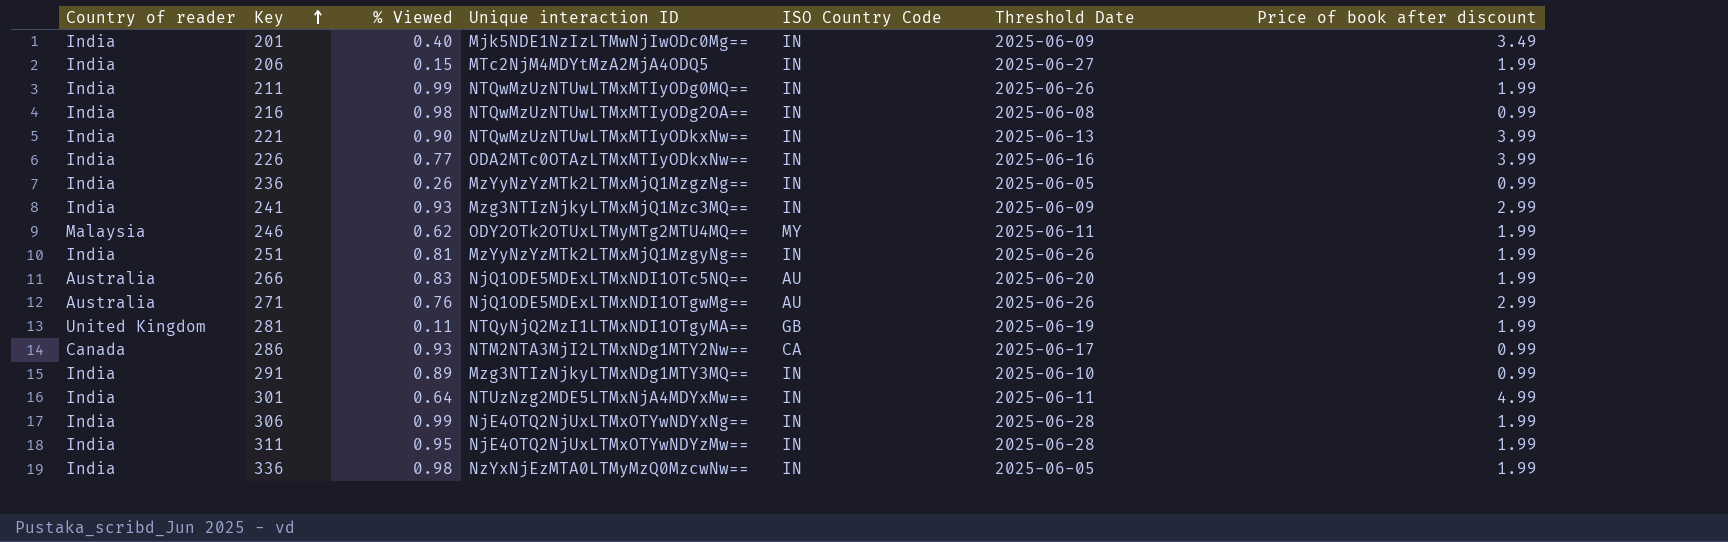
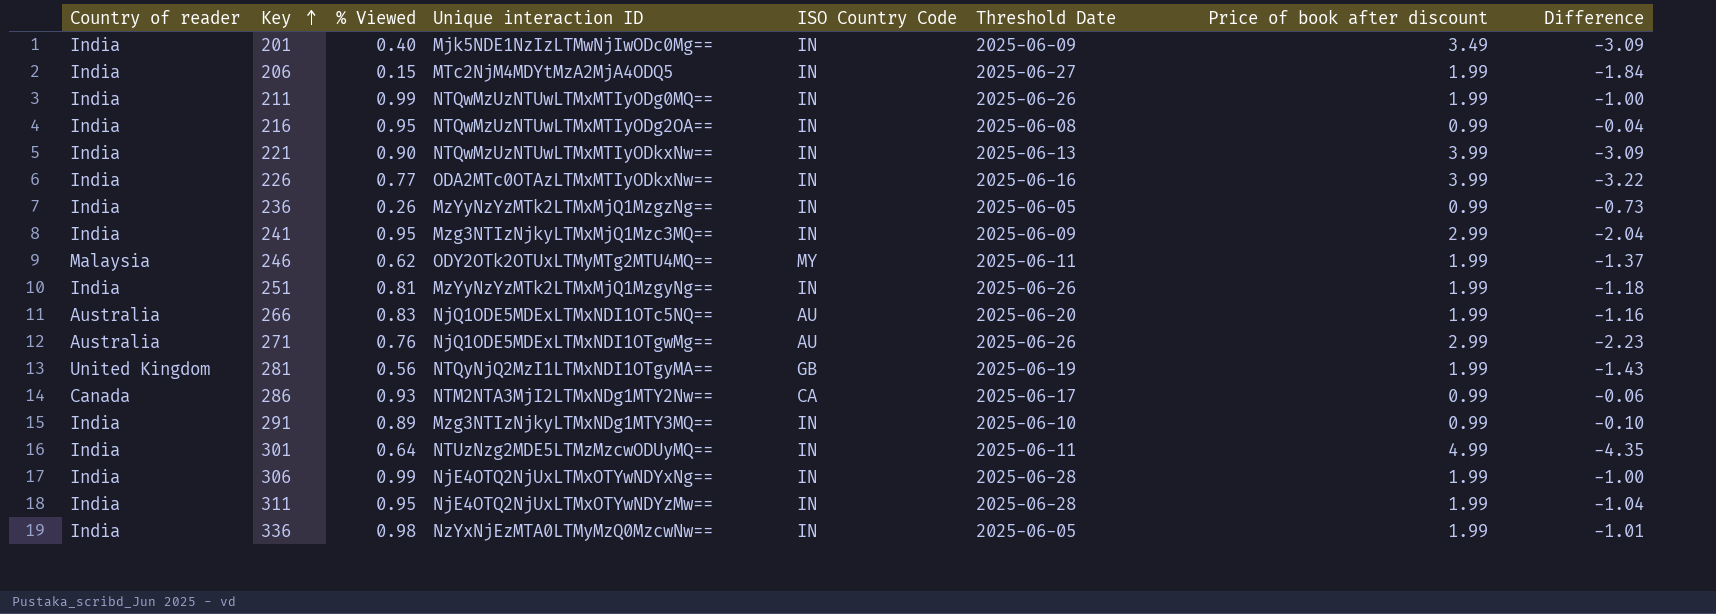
column Difference | formula: none -> [% Viewed] - [Price of book after discount]
216 | % Viewed: 0.98 -> 0.95
241 | % Viewed: 0.93 -> 0.95
281 | % Viewed: 0.11 -> 0.56
301 | Unique interaction ID: NTUzNzg2MDE5LTMxNjA4MDYxMw== -> NTUzNzg2MDE5LTMzMzcwODUyMQ==

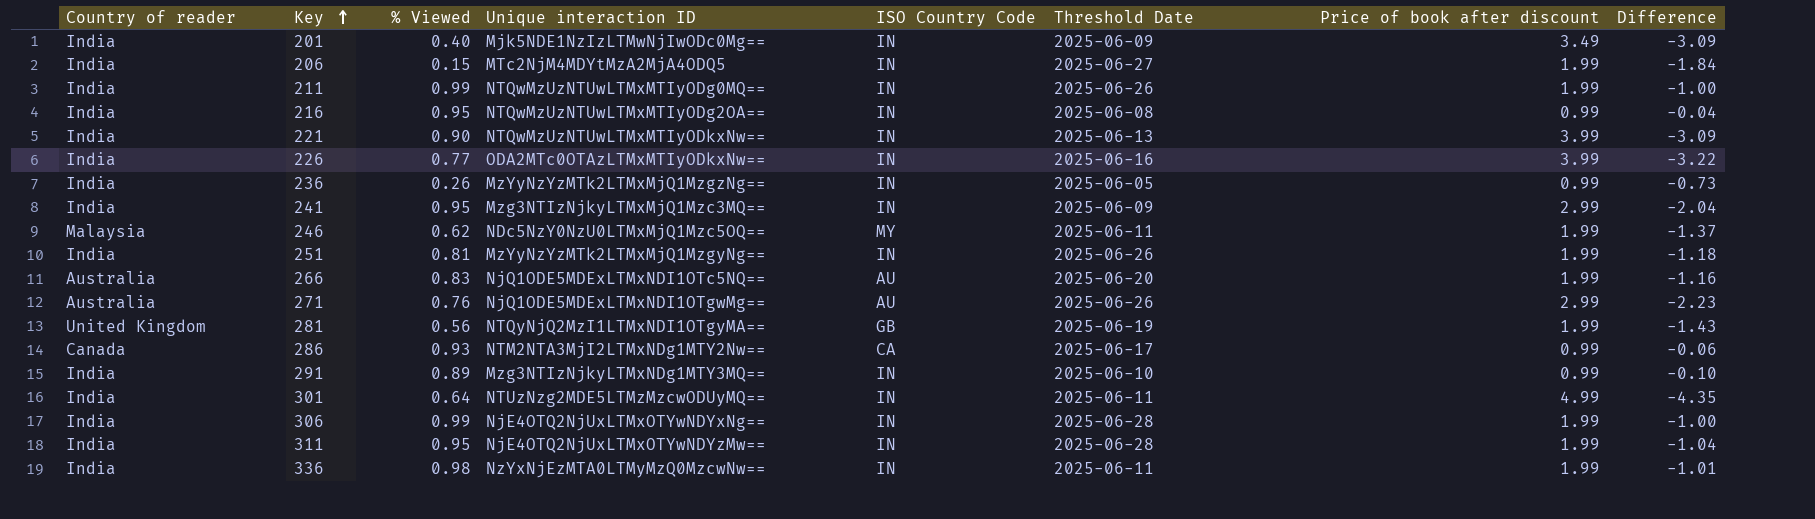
246 | Unique interaction ID: ODY2OTk2OTUxLTMyMTg2MTU4MQ== -> NDc5NzY0NzU0LTMxMjQ1Mzc5OQ==
336 | Threshold Date: 2025-06-05 -> 2025-06-11

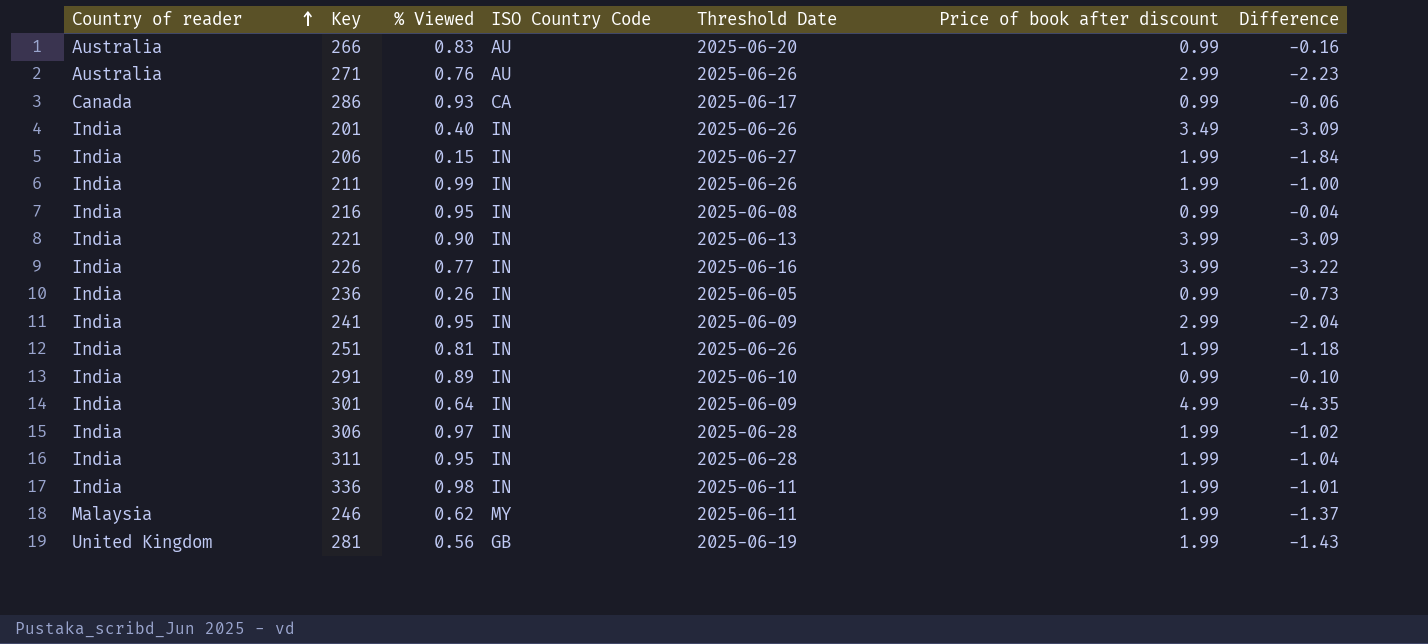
row order: Key ascending -> Country of reader ascending
column Unique interaction ID | position: 4 -> none
266 | Price of book after discount: 1.99 -> 0.99
266 | Difference: -1.16 -> -0.16
201 | Threshold Date: 2025-06-09 -> 2025-06-26
301 | Threshold Date: 2025-06-11 -> 2025-06-09
306 | % Viewed: 0.99 -> 0.97
306 | Difference: -1.00 -> -1.02

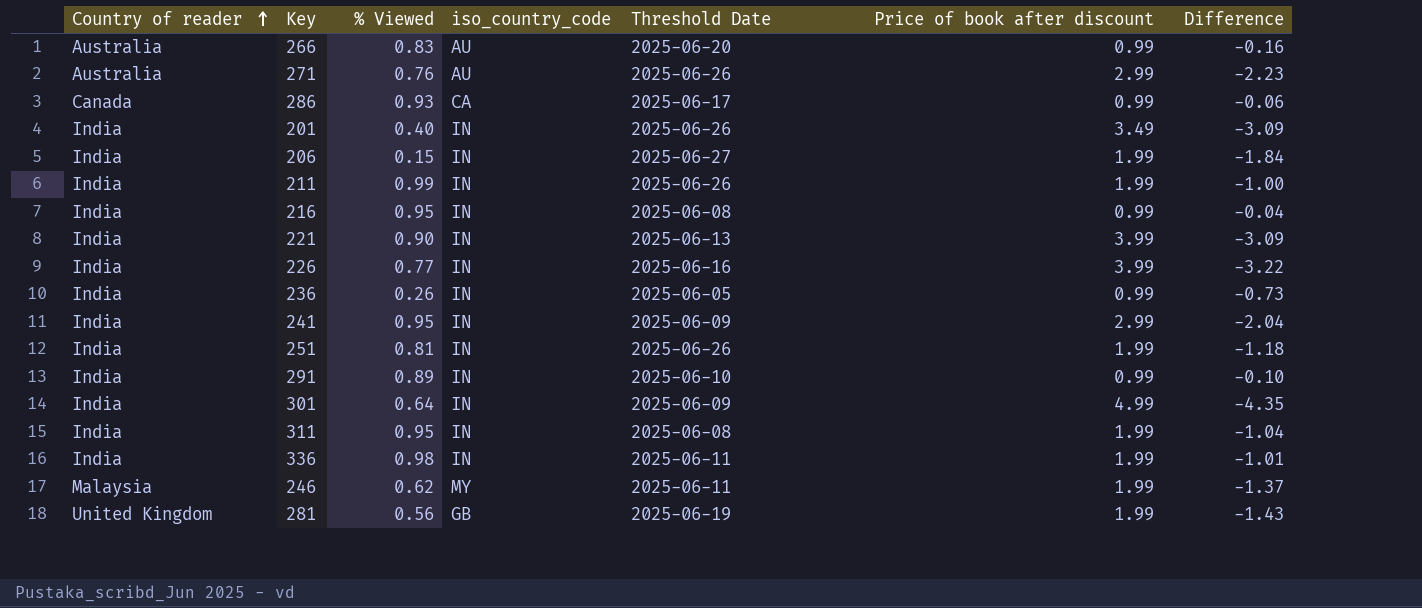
column name: ISO Country Code -> iso_country_code
row 306: India | 0.97 | IN | 2025-06-28 | 1.99 | -1.02 -> none
311 | Threshold Date: 2025-06-28 -> 2025-06-08

